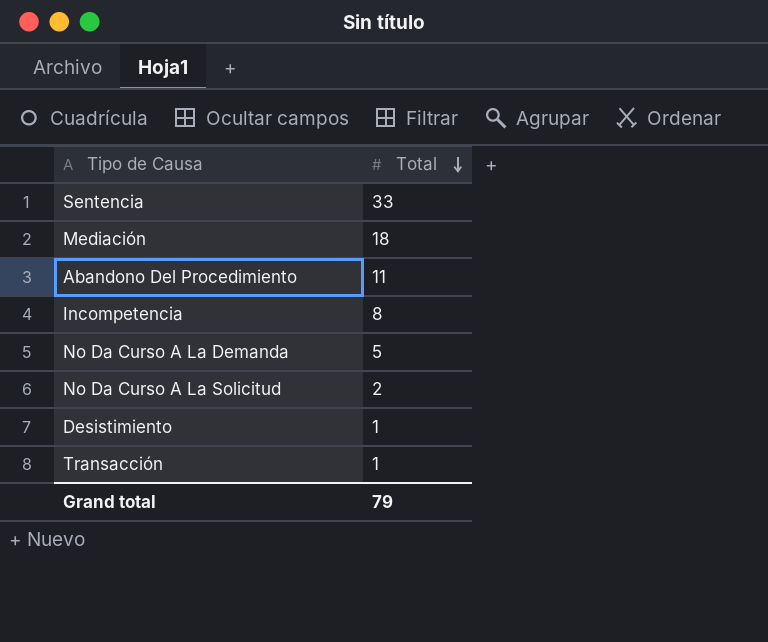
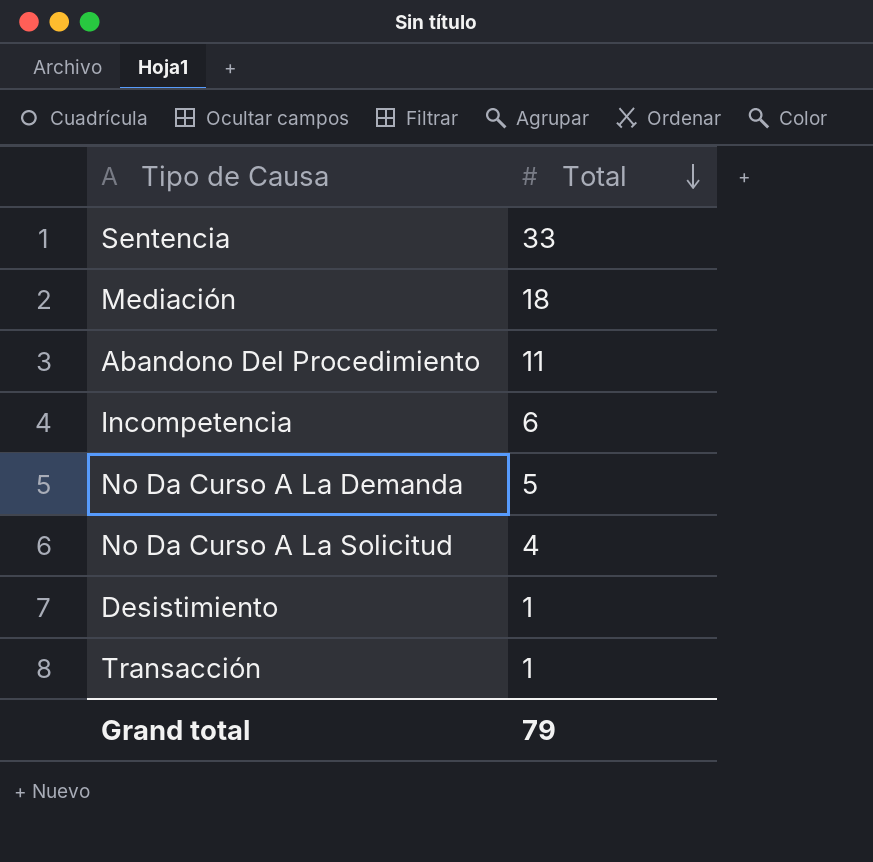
Incompetencia | Total: 8 -> 6
No Da Curso A La Solicitud | Total: 2 -> 4

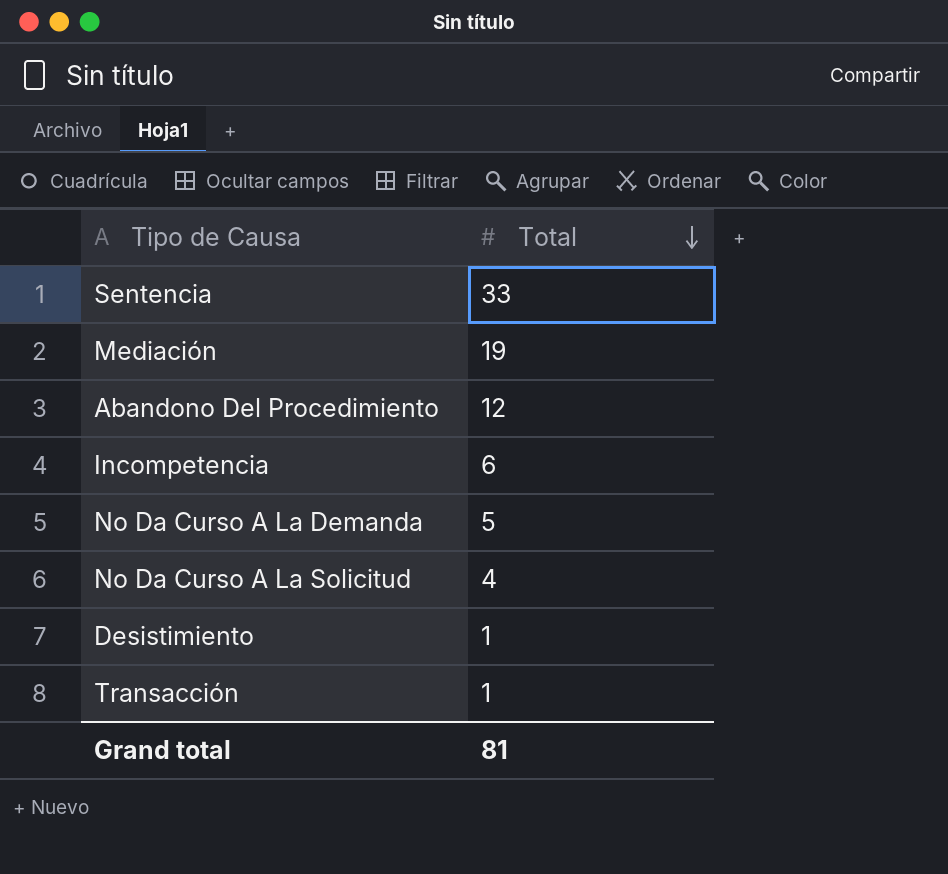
Mediación | Total: 18 -> 19
Abandono Del Procedimiento | Total: 11 -> 12
Grand total | Total: 79 -> 81

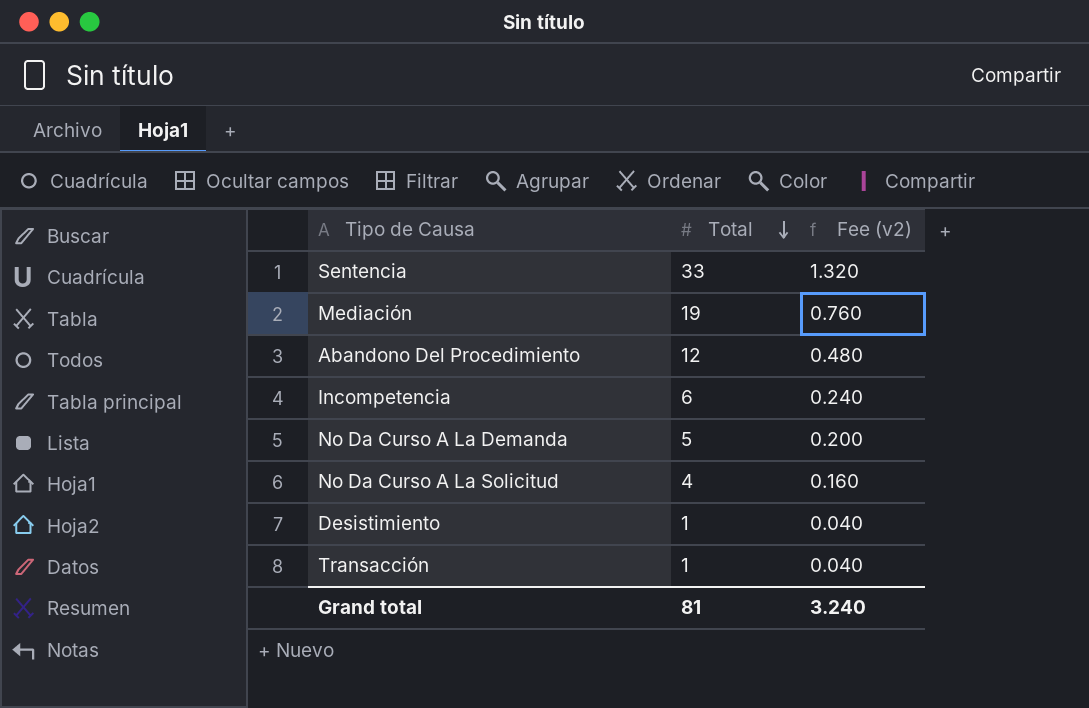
column Fee (v2) | formula: none -> [Total] * 0.04

